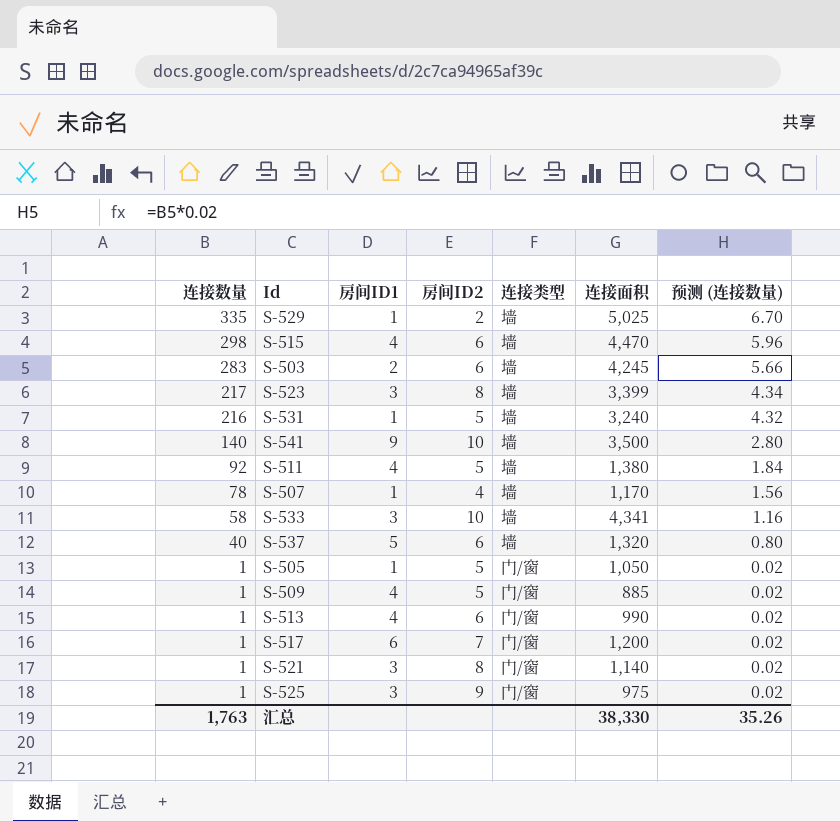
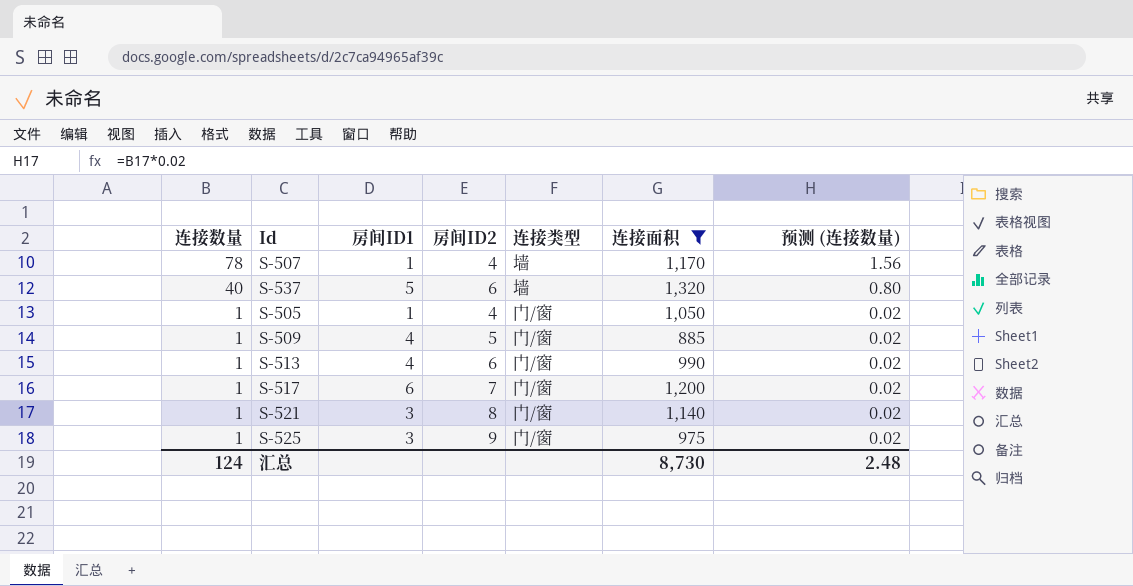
filter: none -> 连接面积 <= 1,320
S-505 | 房间ID2: 5 -> 4
汇总 | 连接数量: 1,763 -> 124
汇总 | 连接面积: 38,330 -> 8,730
汇总 | 预测 (连接数量): 35.26 -> 2.48

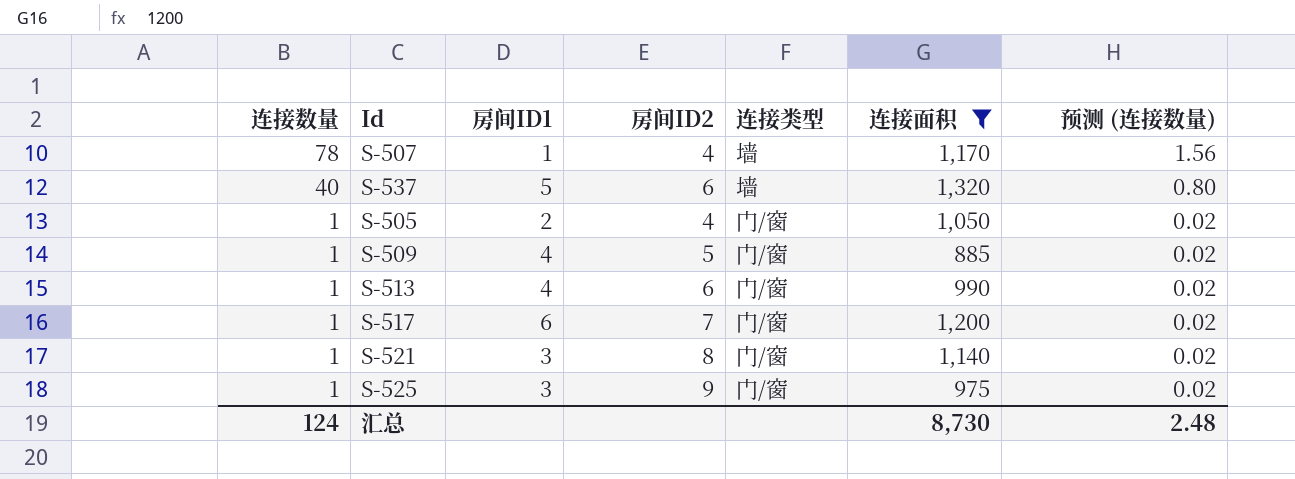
S-505 | 房间ID1: 1 -> 2

